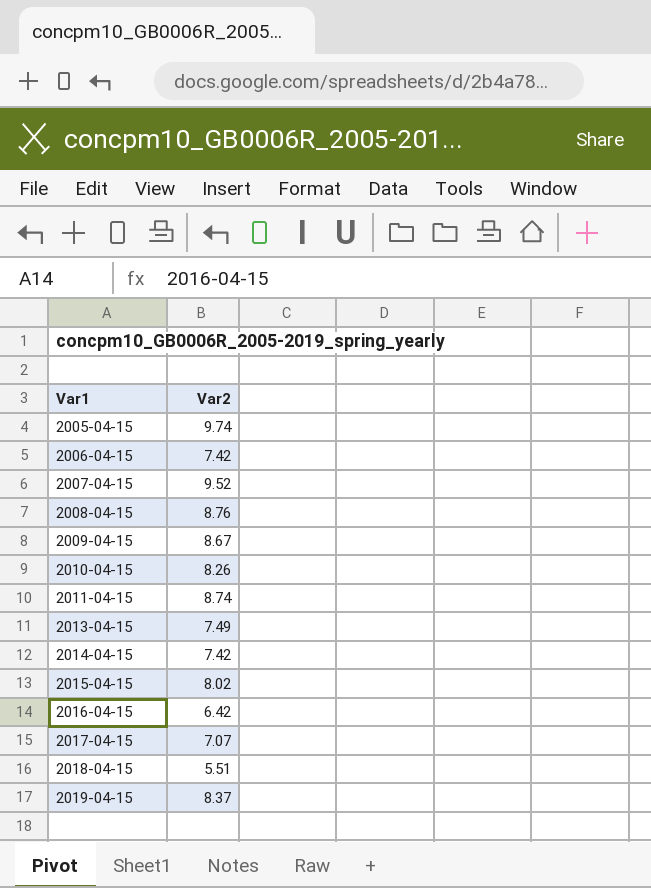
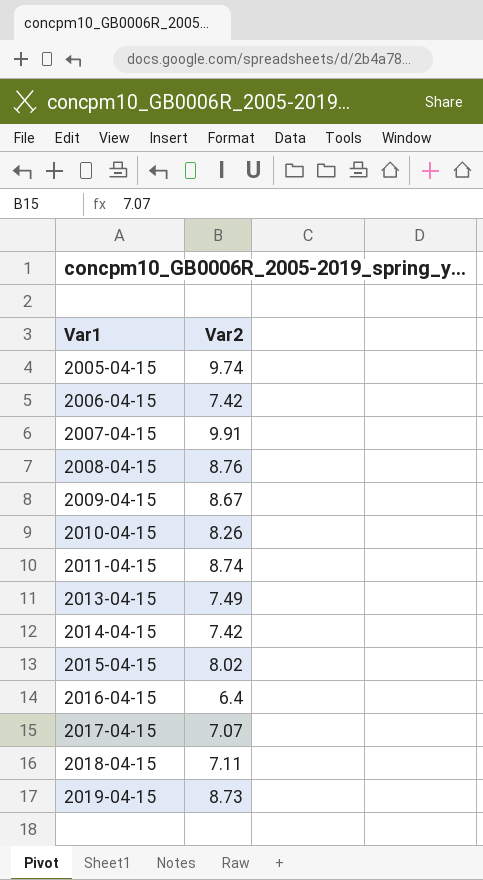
2007-04-15 | Var2: 9.52 -> 9.91
2016-04-15 | Var2: 6.42 -> 6.4
2018-04-15 | Var2: 5.51 -> 7.11
2019-04-15 | Var2: 8.37 -> 8.73

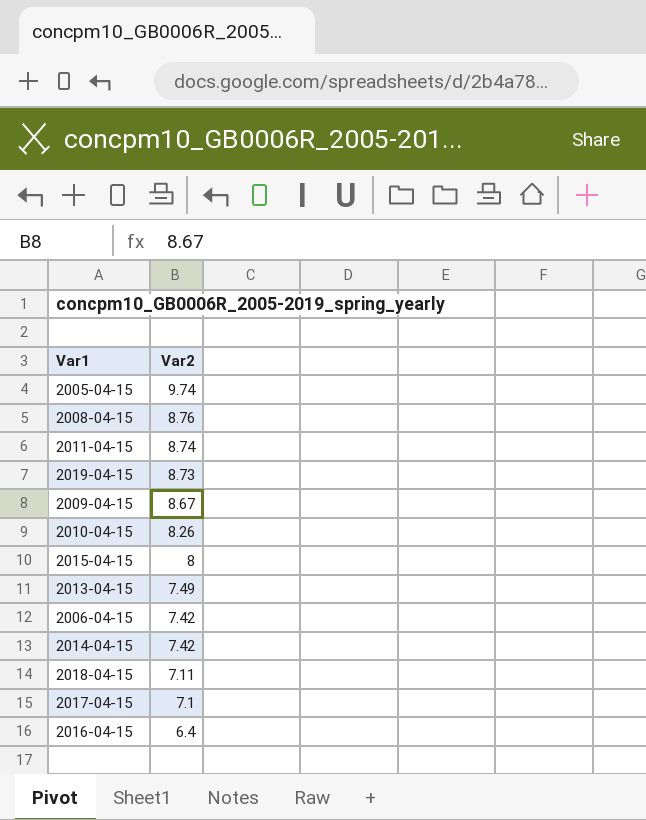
row order: Var1 ascending -> Var2 descending
row 2007-04-15: 9.91 -> none
2015-04-15 | Var2: 8.02 -> 8
2017-04-15 | Var2: 7.07 -> 7.1

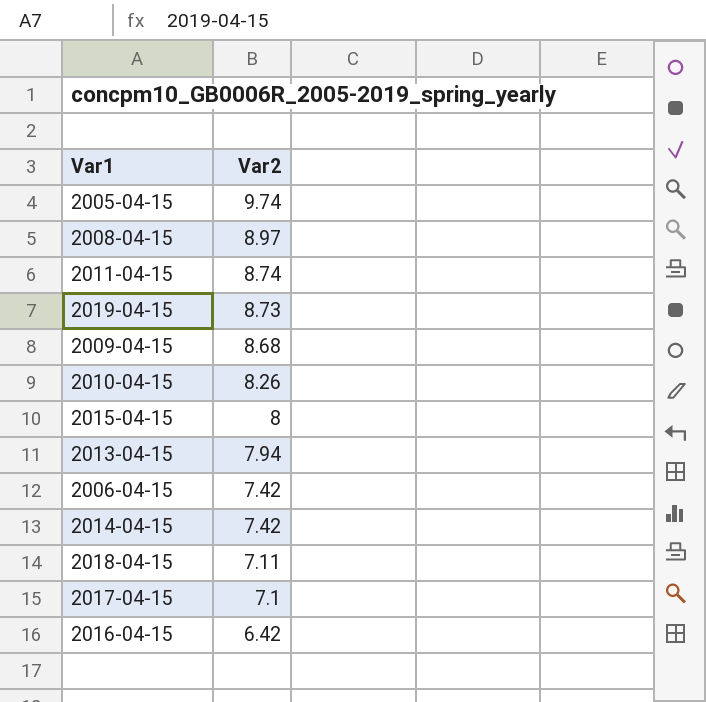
2008-04-15 | Var2: 8.76 -> 8.97
2009-04-15 | Var2: 8.67 -> 8.68
2013-04-15 | Var2: 7.49 -> 7.94
2016-04-15 | Var2: 6.4 -> 6.42

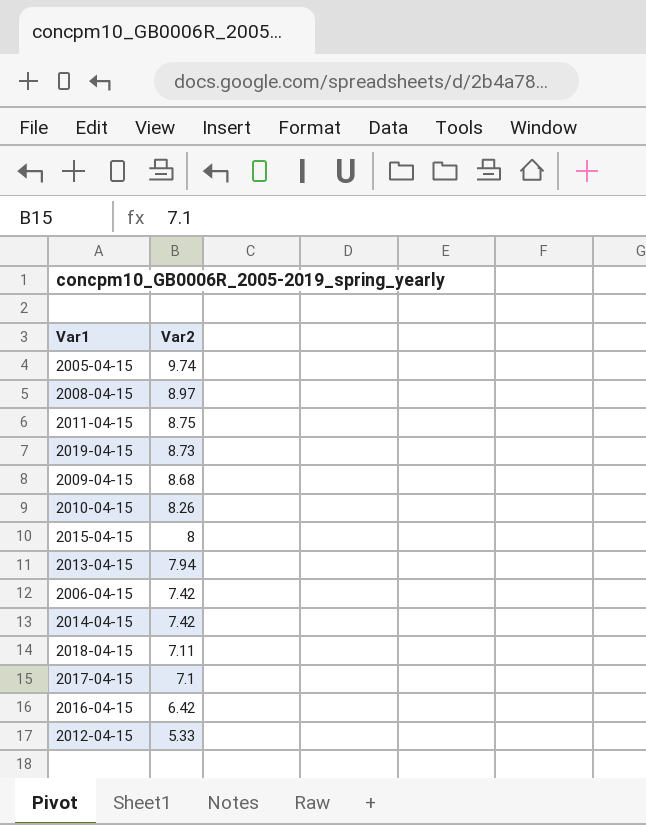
2011-04-15 | Var2: 8.74 -> 8.75
row 2012-04-15: none -> 5.33

